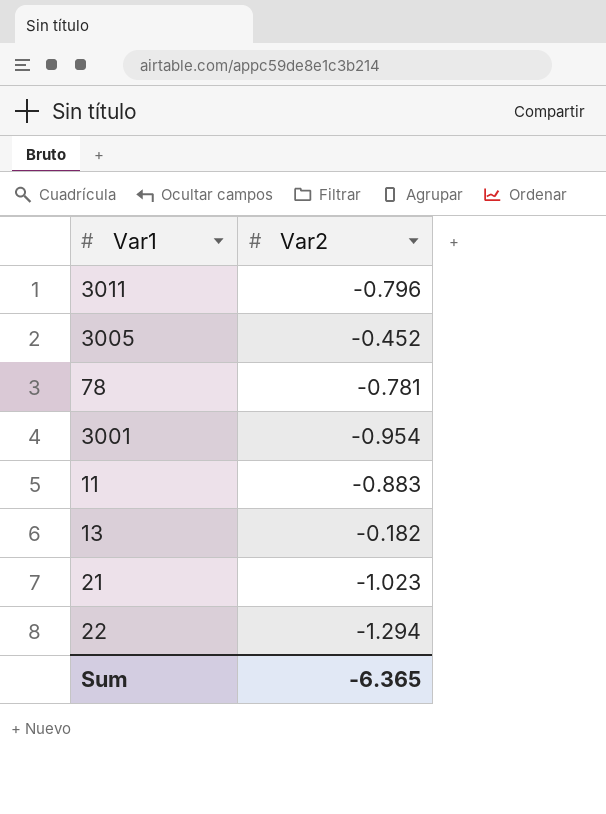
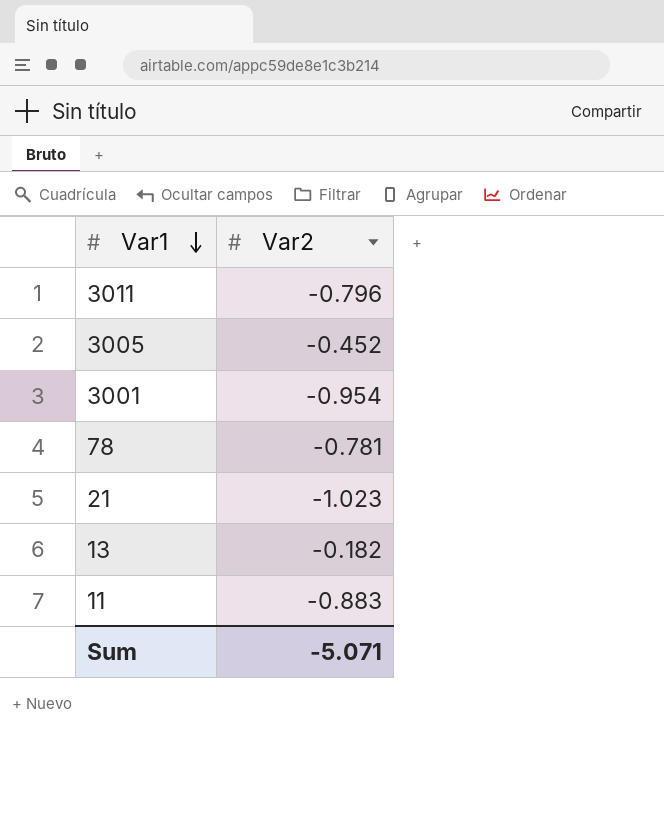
row order: none -> Var1 descending
row 22: -1.294 -> none
Sum | Var2: -6.365 -> -5.071

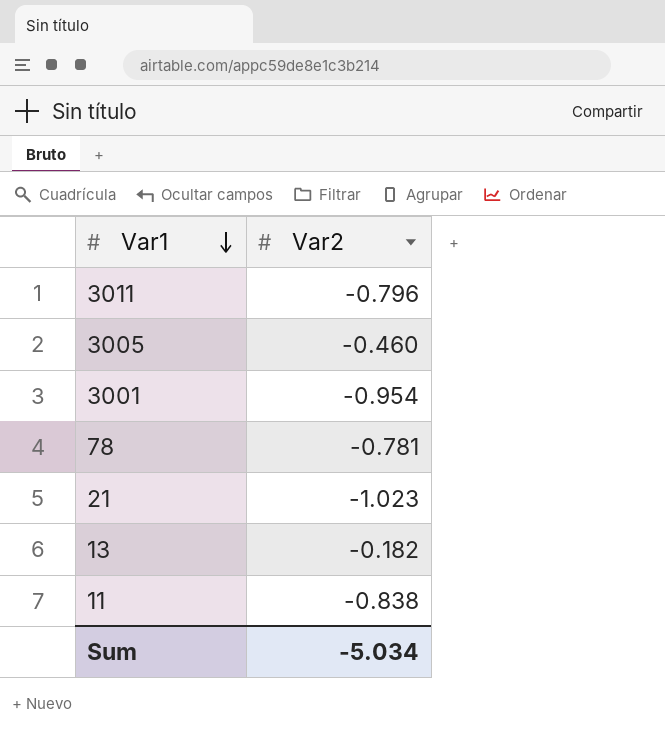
3005 | Var2: -0.452 -> -0.460
11 | Var2: -0.883 -> -0.838
Sum | Var2: -5.071 -> -5.034

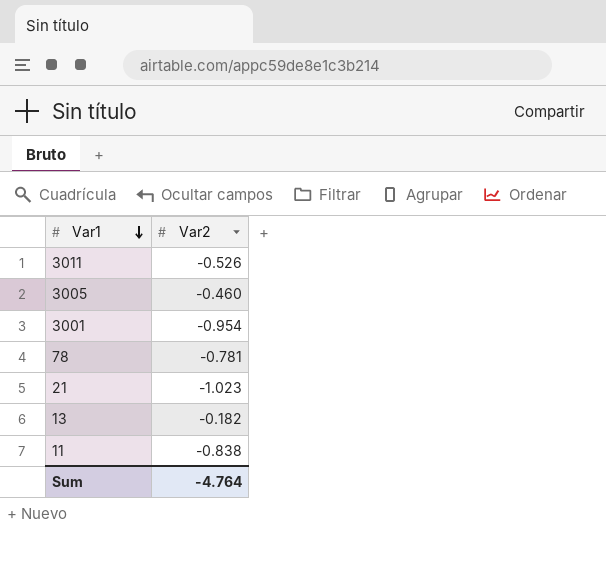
3011 | Var2: -0.796 -> -0.526
Sum | Var2: -5.034 -> -4.764

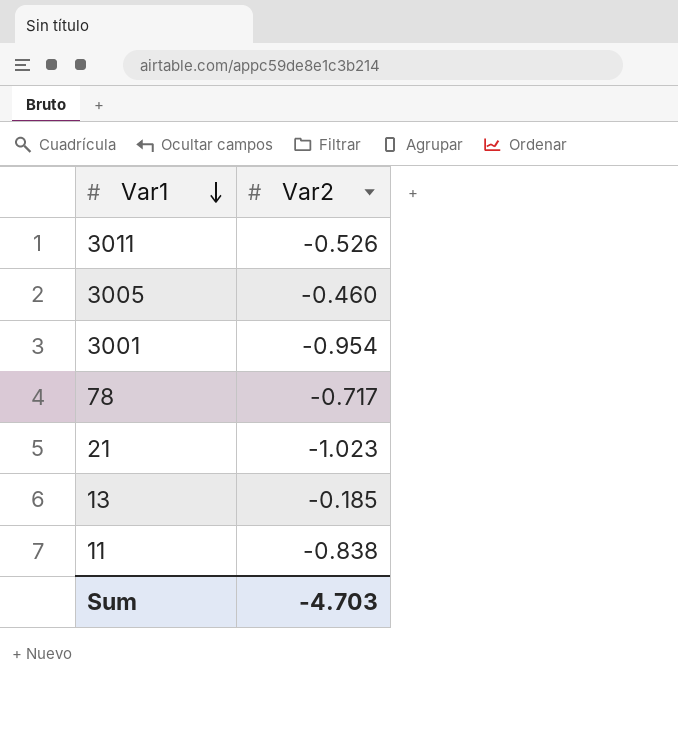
78 | Var2: -0.781 -> -0.717
13 | Var2: -0.182 -> -0.185
Sum | Var2: -4.764 -> -4.703

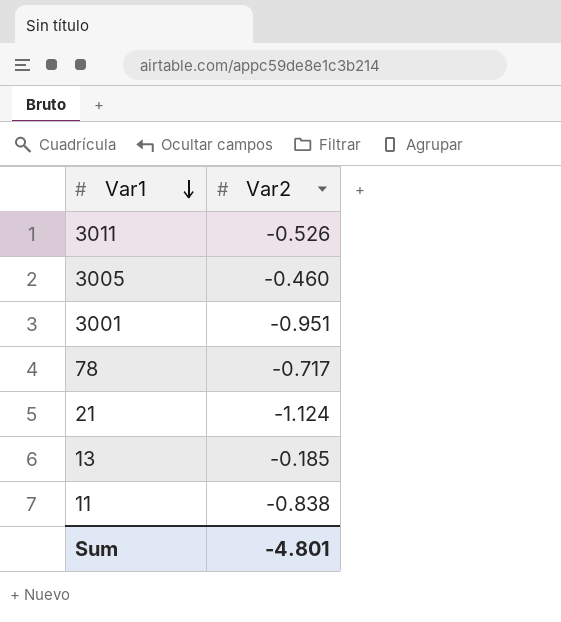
3001 | Var2: -0.954 -> -0.951
21 | Var2: -1.023 -> -1.124
Sum | Var2: -4.703 -> -4.801

